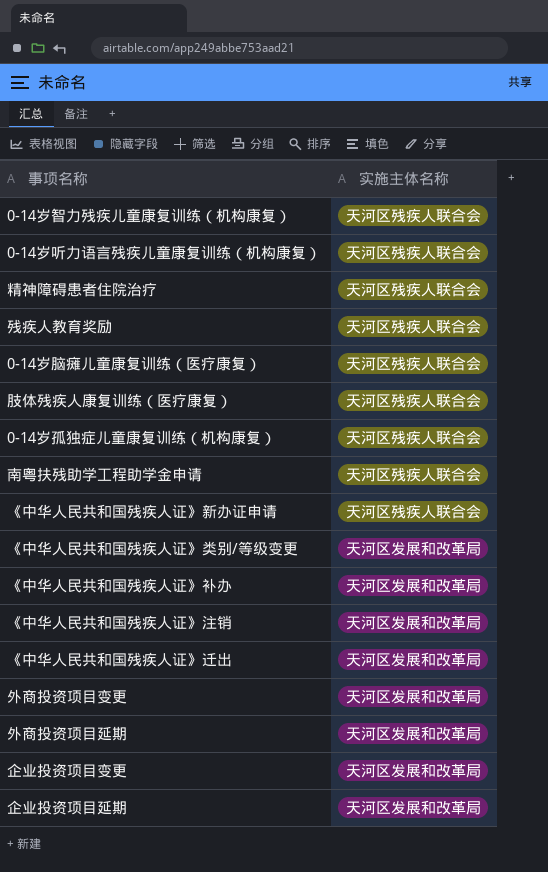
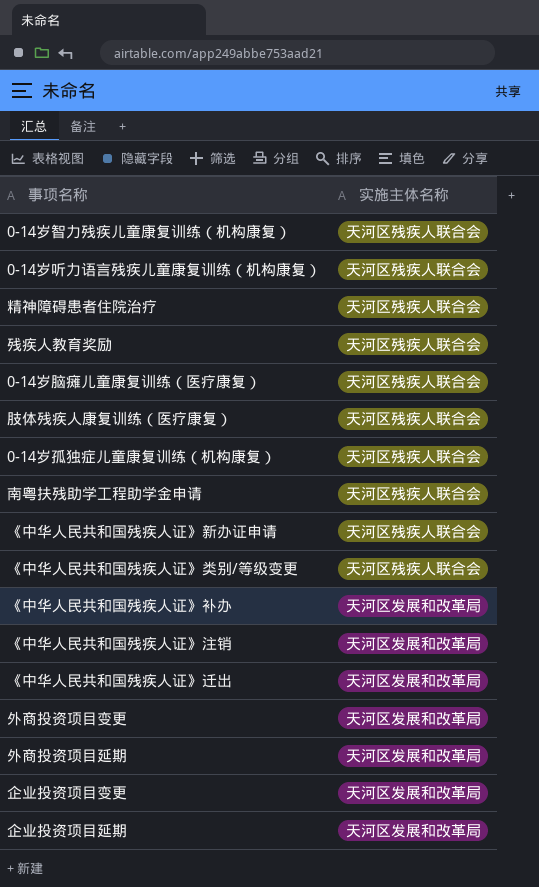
《中华人民共和国残疾人证》类别/等级变更 | 实施主体名称: 天河区发展和改革局 -> 天河区残疾人联合会

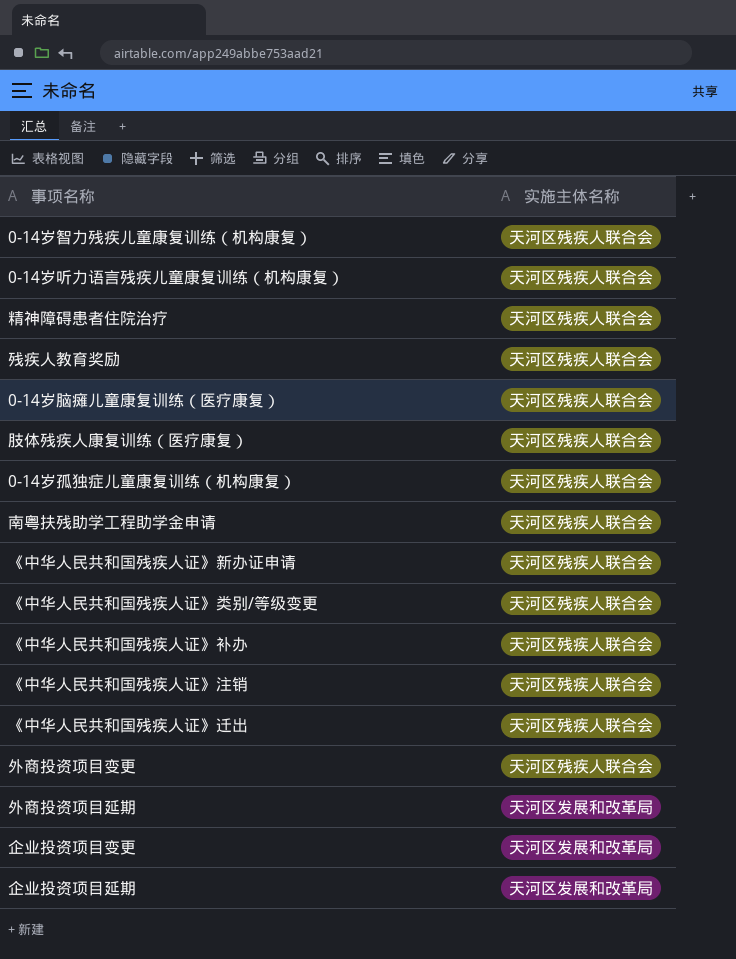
《中华人民共和国残疾人证》补办 | 实施主体名称: 天河区发展和改革局 -> 天河区残疾人联合会
《中华人民共和国残疾人证》注销 | 实施主体名称: 天河区发展和改革局 -> 天河区残疾人联合会
《中华人民共和国残疾人证》迁出 | 实施主体名称: 天河区发展和改革局 -> 天河区残疾人联合会
外商投资项目变更 | 实施主体名称: 天河区发展和改革局 -> 天河区残疾人联合会

